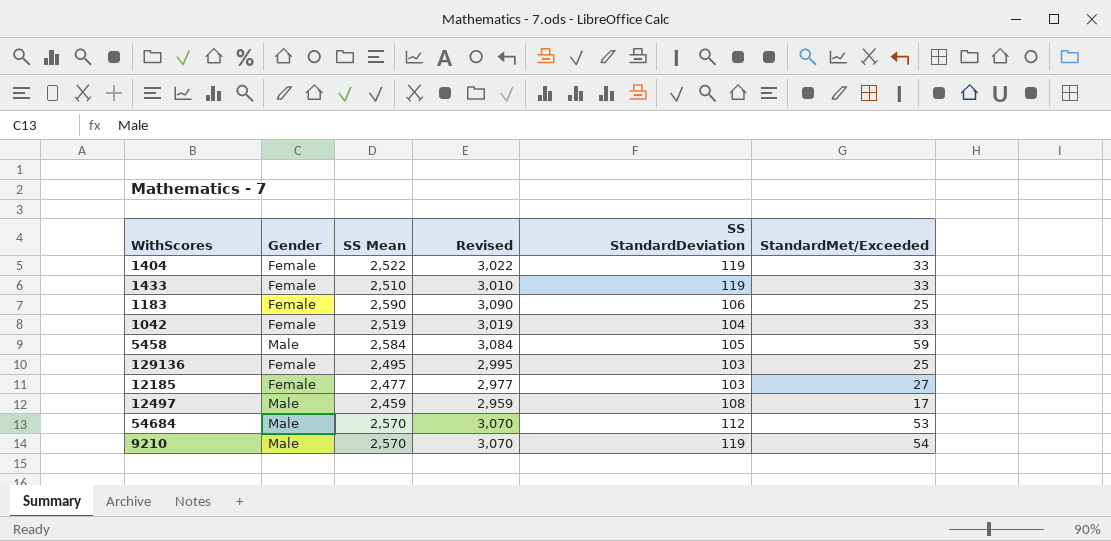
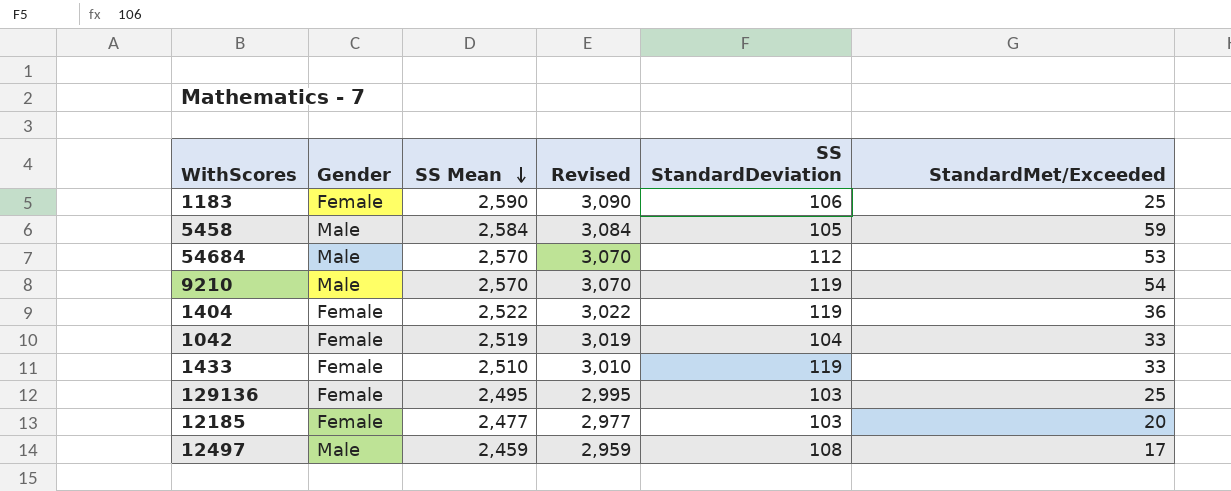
row order: none -> SS Mean descending
1404 | StandardMet/Exceeded: 33 -> 36
12185 | StandardMet/Exceeded: 27 -> 20

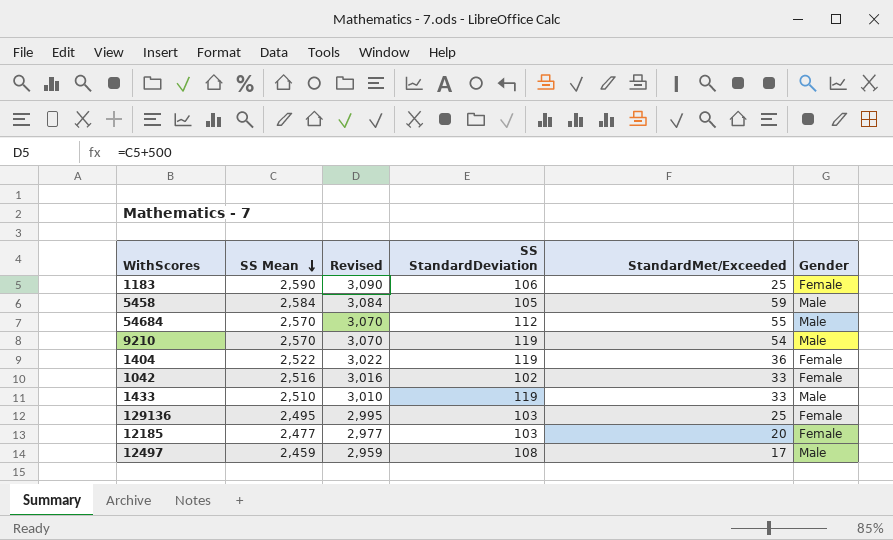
column Gender | position: 2 -> 6
54684 | StandardMet/Exceeded: 53 -> 55
1042 | SS Mean: 2,519 -> 2,516
1042 | Revised: 3,019 -> 3,016
1042 | SS StandardDeviation: 104 -> 102
1433 | Gender: Female -> Male

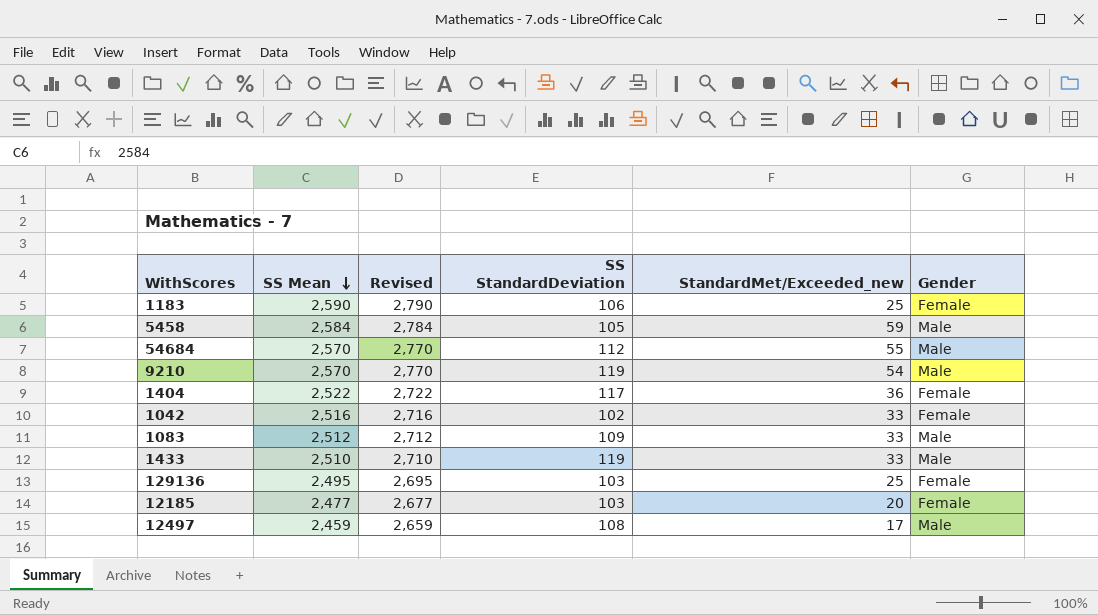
column Revised | formula: [SS Mean] + 500 -> [SS Mean] + 200
column name: StandardMet/Exceeded -> StandardMet/Exceeded_new
1404 | SS StandardDeviation: 119 -> 117
row 1083: none -> 2,512 | 2,712 | 109 | 33 | Male

